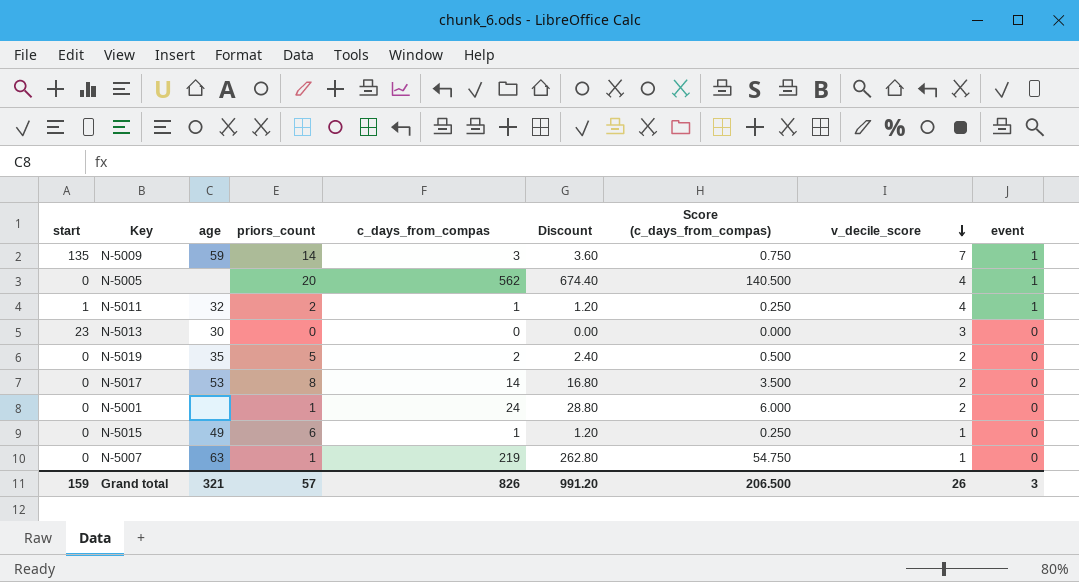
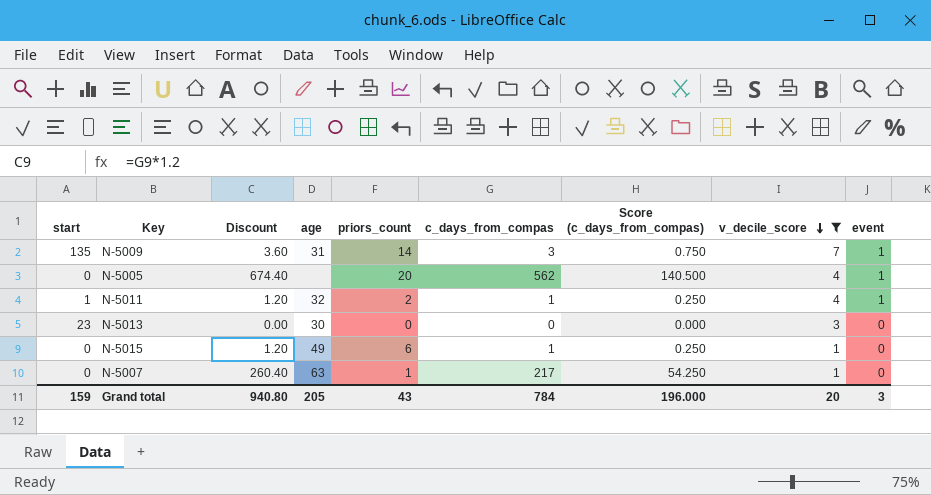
filter: none -> v_decile_score != 2
column Discount | position: 6 -> 3
N-5009 | age: 59 -> 31
N-5007 | Discount: 262.80 -> 260.40
N-5007 | c_days_from_compas: 219 -> 217
N-5007 | Score (c_days_from_compas): 54.750 -> 54.250
Grand total | Discount: 991.20 -> 940.80
Grand total | age: 321 -> 205
Grand total | priors_count: 57 -> 43
Grand total | c_days_from_compas: 826 -> 784
Grand total | Score (c_days_from_compas): 206.500 -> 196.000
Grand total | v_decile_score: 26 -> 20

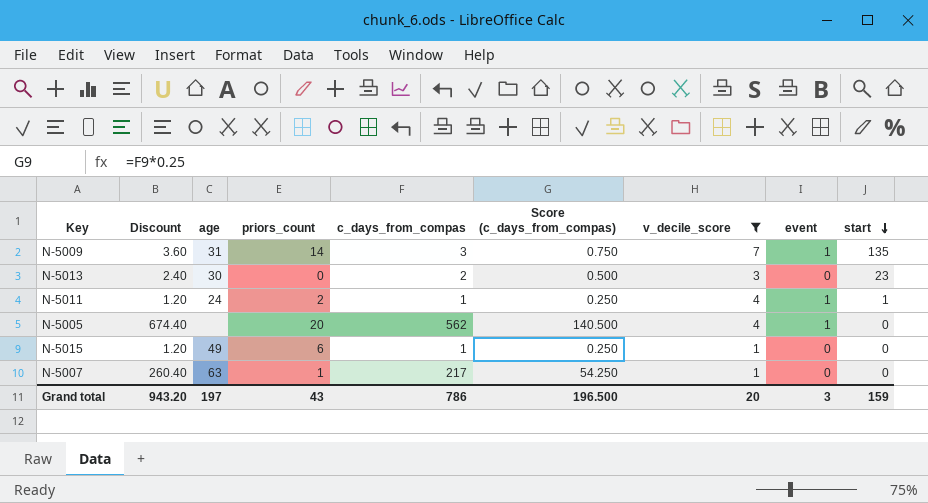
row order: v_decile_score descending -> start descending
column start | position: 1 -> 9
N-5013 | Discount: 0.00 -> 2.40
N-5013 | c_days_from_compas: 0 -> 2
N-5013 | Score (c_days_from_compas): 0.000 -> 0.500
N-5011 | age: 32 -> 24
Grand total | Discount: 940.80 -> 943.20
Grand total | age: 205 -> 197
Grand total | c_days_from_compas: 784 -> 786
Grand total | Score (c_days_from_compas): 196.000 -> 196.500

